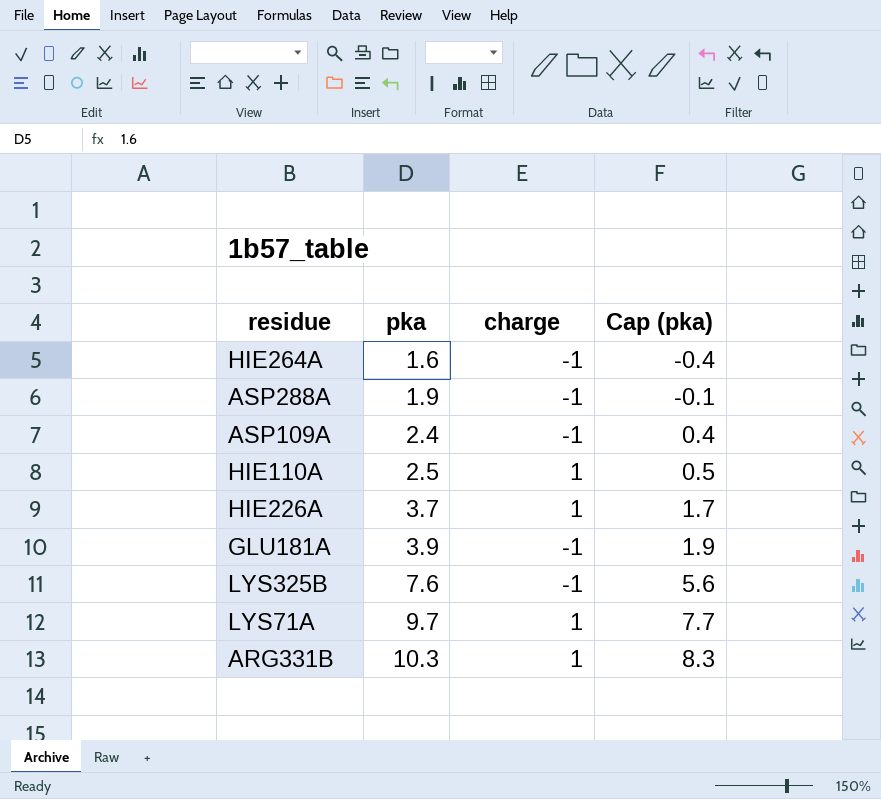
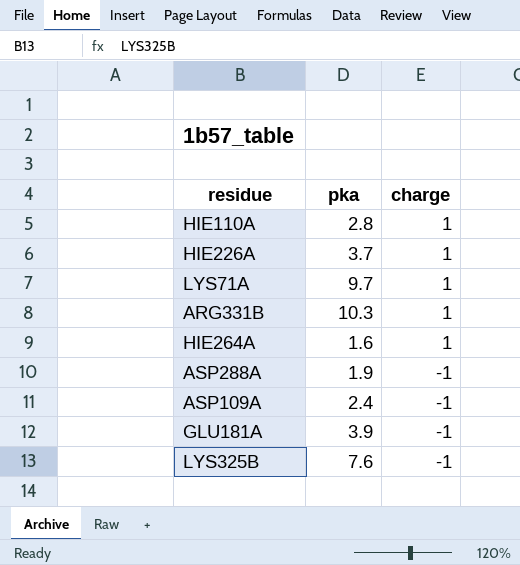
row order: pka ascending -> charge descending
column Cap (pka) | formula: [pka] - 2 -> none
HIE110A | pka: 2.5 -> 2.8
HIE264A | charge: -1 -> 1

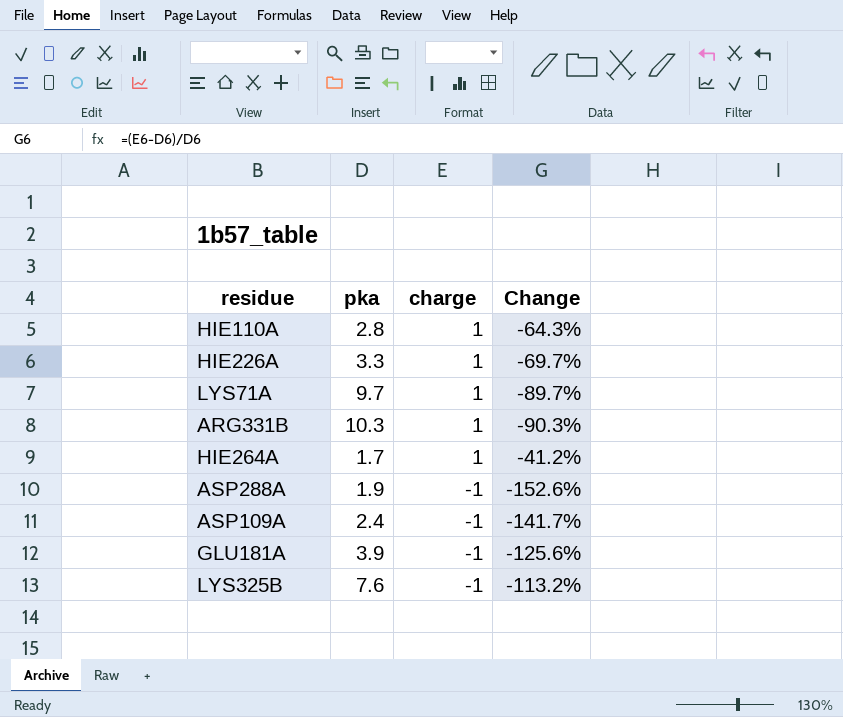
column Change | formula: none -> ([charge] - [pka]) / [pka]
HIE226A | pka: 3.7 -> 3.3
HIE264A | pka: 1.6 -> 1.7

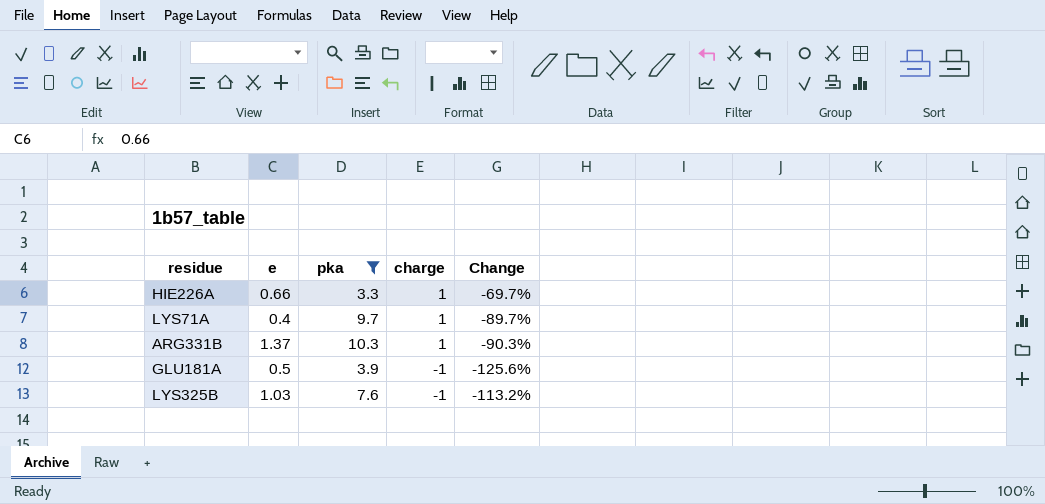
filter: none -> pka >= 3.3
column e | position: none -> 2

